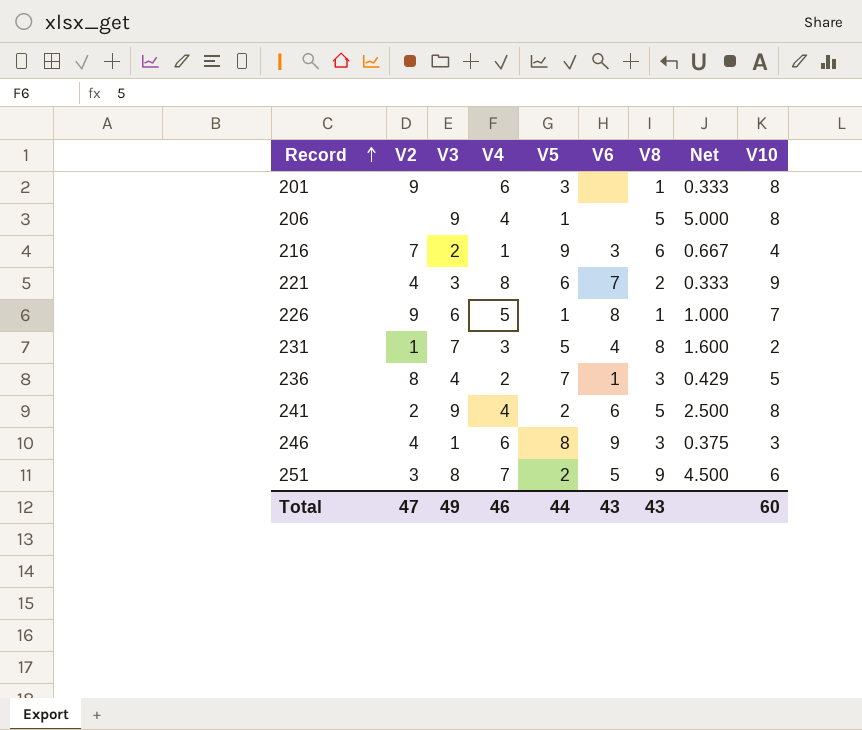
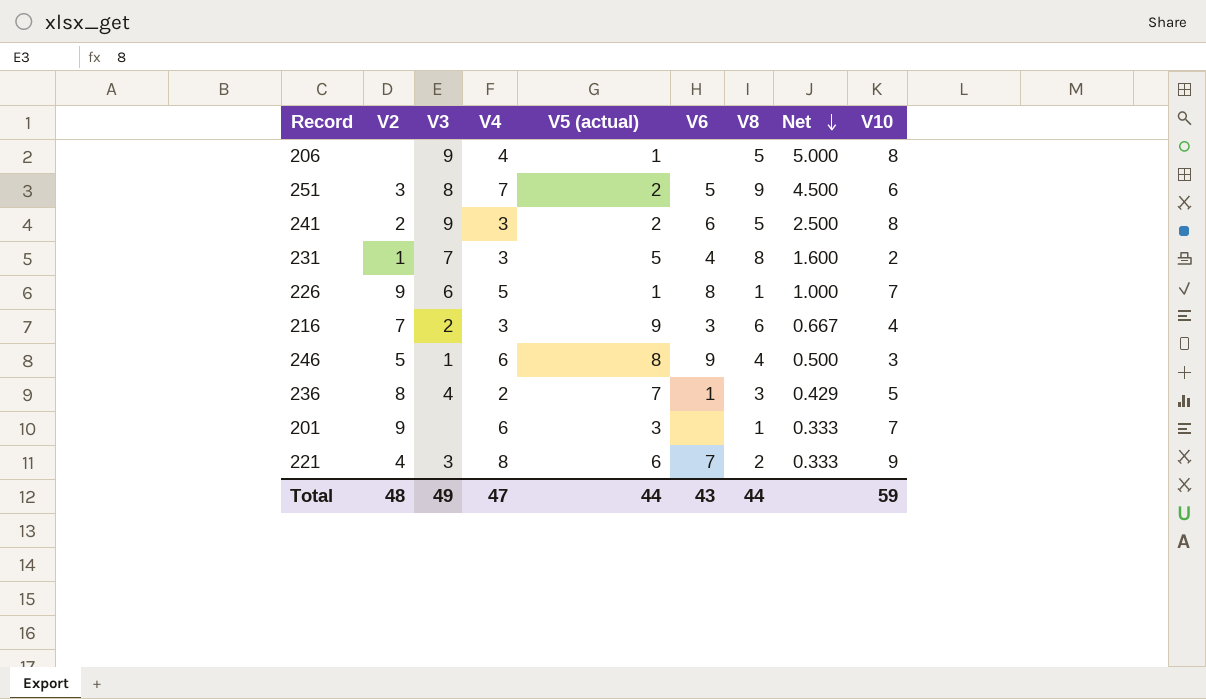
row order: Record ascending -> Net descending
column name: V5 -> V5 (actual)
241 | V4: 4 -> 3
216 | V4: 1 -> 3
246 | V2: 4 -> 5
246 | V8: 3 -> 4
246 | Net: 0.375 -> 0.500
201 | V10: 8 -> 7
Total | V2: 47 -> 48
Total | V4: 46 -> 47
Total | V8: 43 -> 44
Total | V10: 60 -> 59

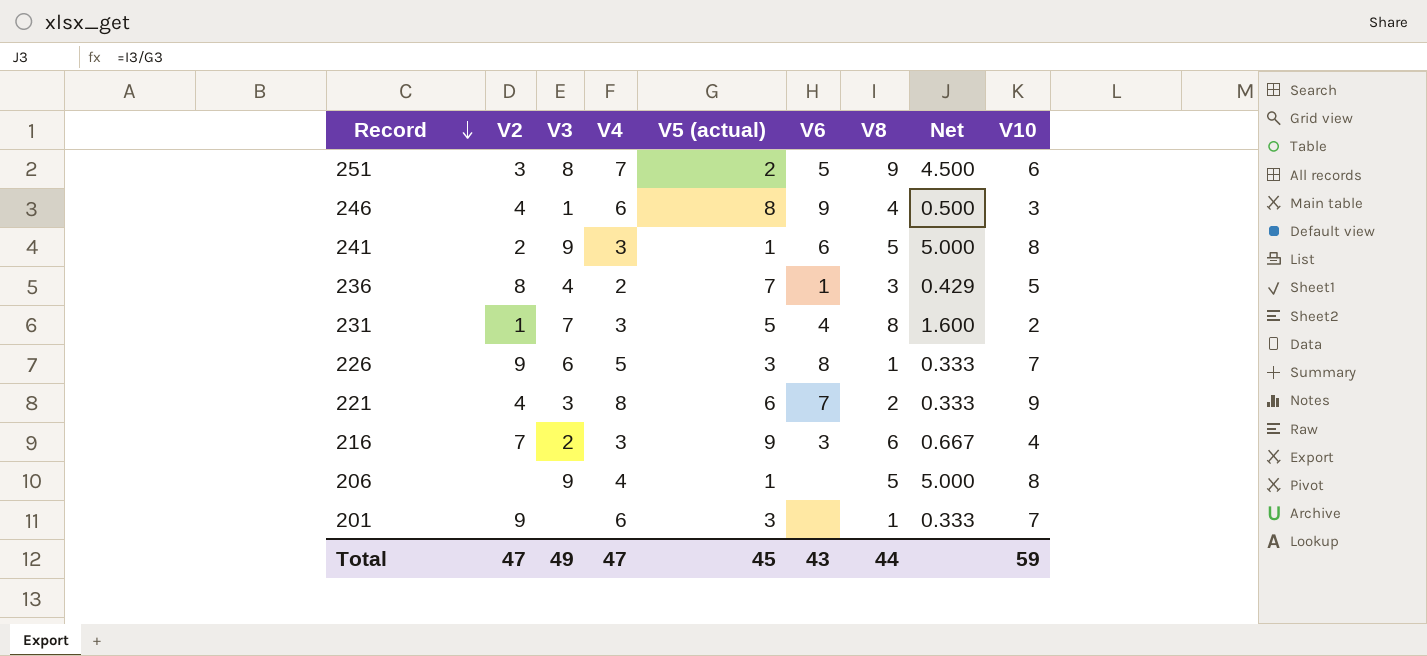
row order: Net descending -> Record descending
246 | V2: 5 -> 4
241 | V5 (actual): 2 -> 1
241 | Net: 2.500 -> 5.000
226 | V5 (actual): 1 -> 3
226 | Net: 1.000 -> 0.333
Total | V2: 48 -> 47
Total | V5 (actual): 44 -> 45

